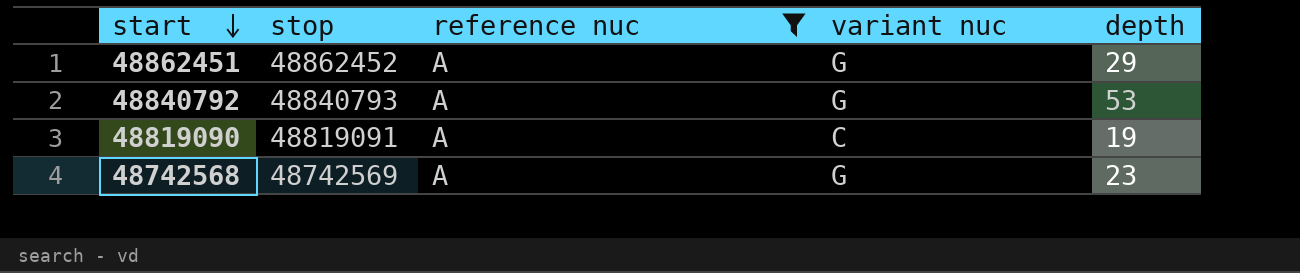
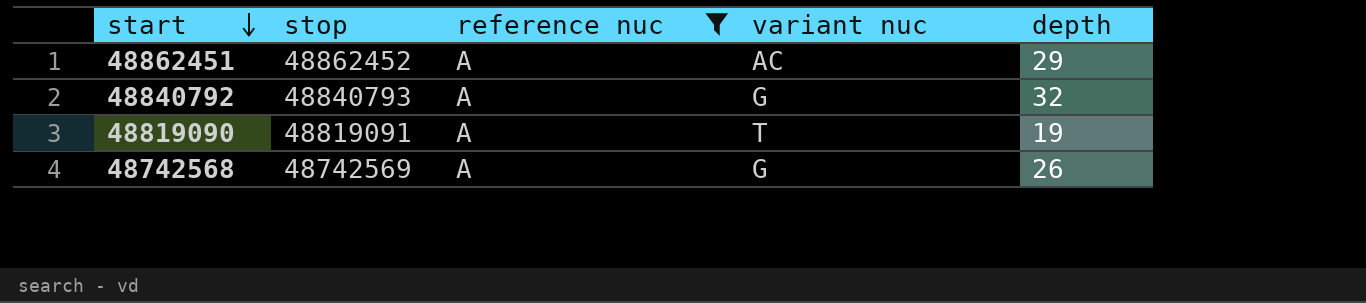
48862451 | variant nuc: G -> AC
48840792 | depth: 53 -> 32
48819090 | variant nuc: C -> T
48742568 | depth: 23 -> 26

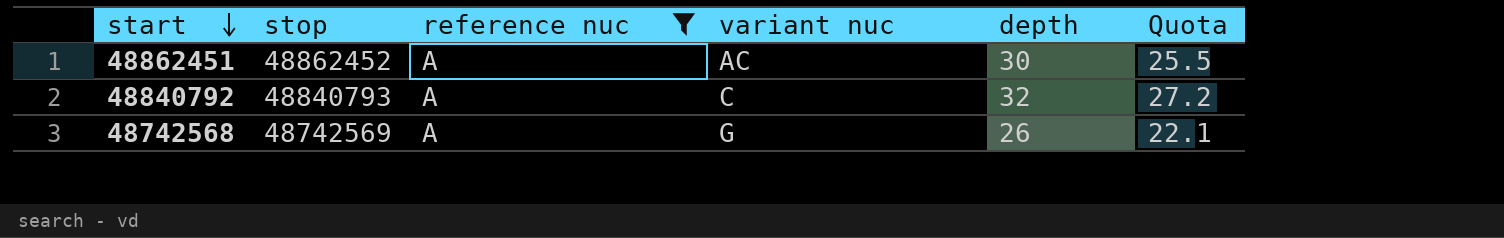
column Quota | formula: none -> [depth] * 0.85
row 48819090: 48819091 | A | T | 19 -> none
48862451 | depth: 29 -> 30
48840792 | variant nuc: G -> C

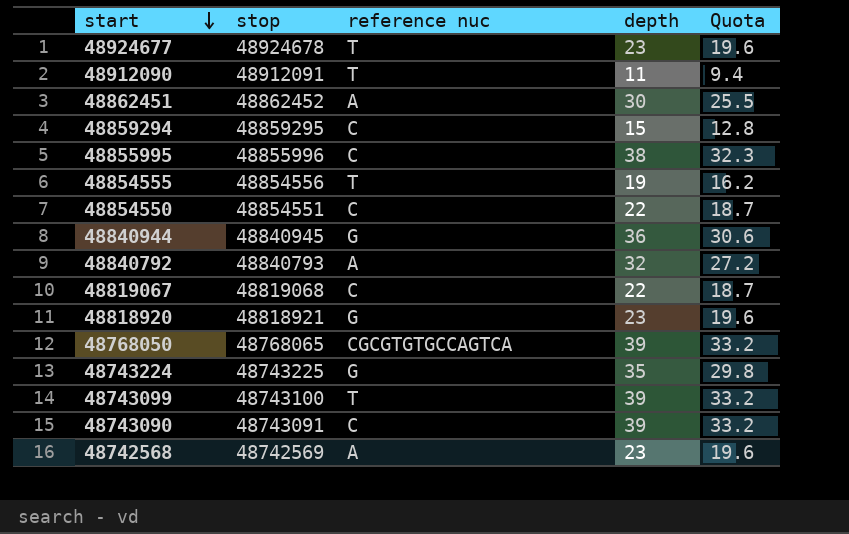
filter: reference nuc = A -> none
column variant nuc | position: 4 -> none
48742568 | depth: 26 -> 23
48742568 | Quota: 22.1 -> 19.6

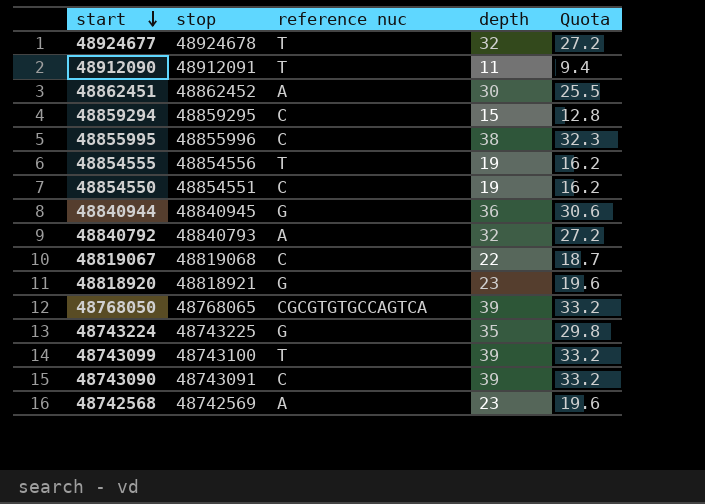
48924677 | depth: 23 -> 32
48924677 | Quota: 19.6 -> 27.2
48854550 | depth: 22 -> 19
48854550 | Quota: 18.7 -> 16.2

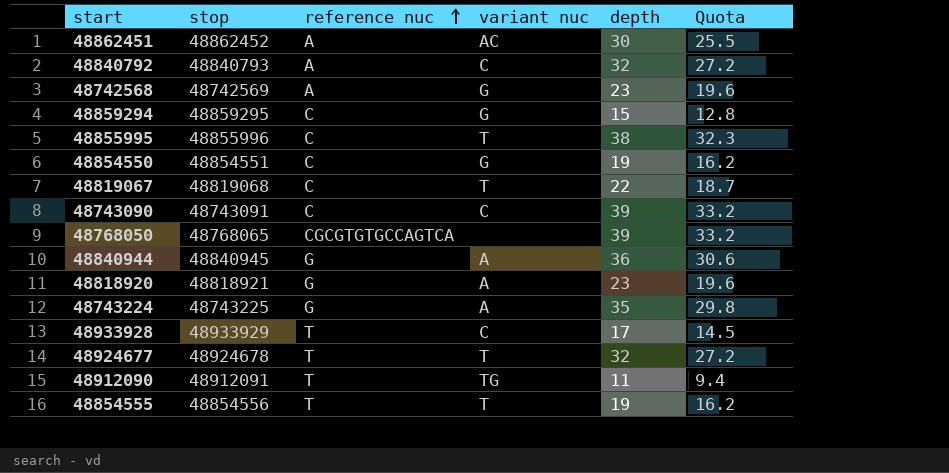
row order: start descending -> reference nuc ascending
column variant nuc | position: none -> 4
row 48743099: 48743100 | T | 39 | 33.2 -> none
row 48933928: none -> 48933929 | T | C | 17 | 14.5

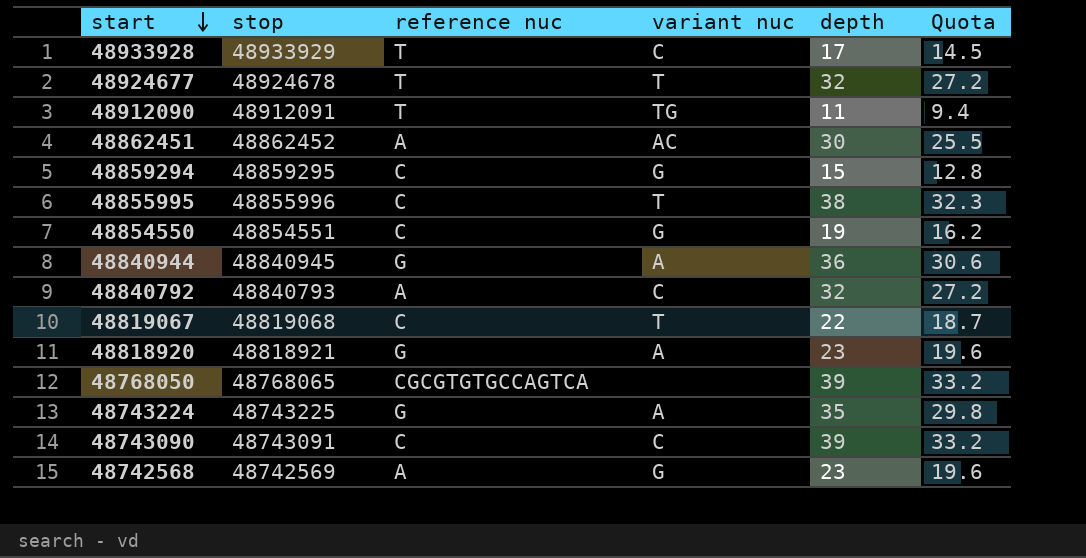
row order: reference nuc ascending -> start descending
row 48854555: 48854556 | T | T | 19 | 16.2 -> none

